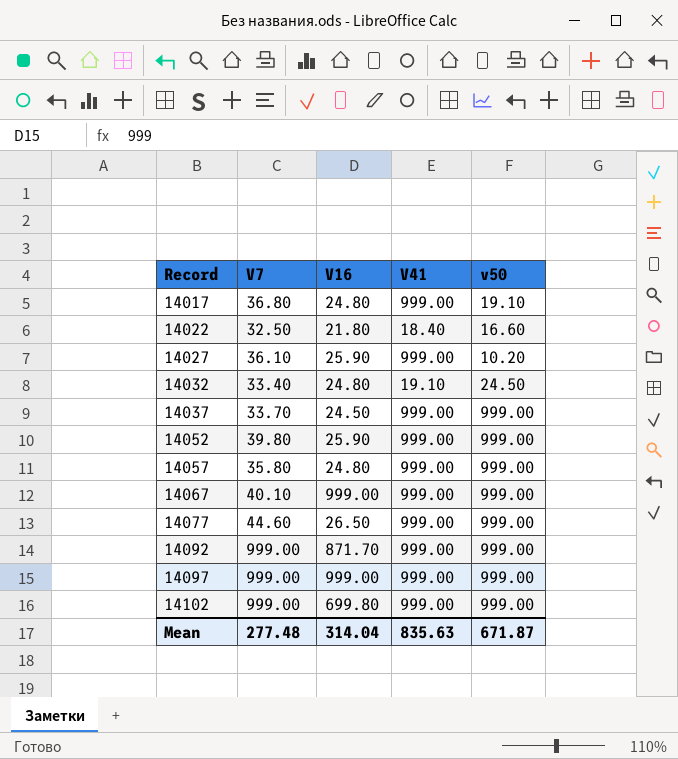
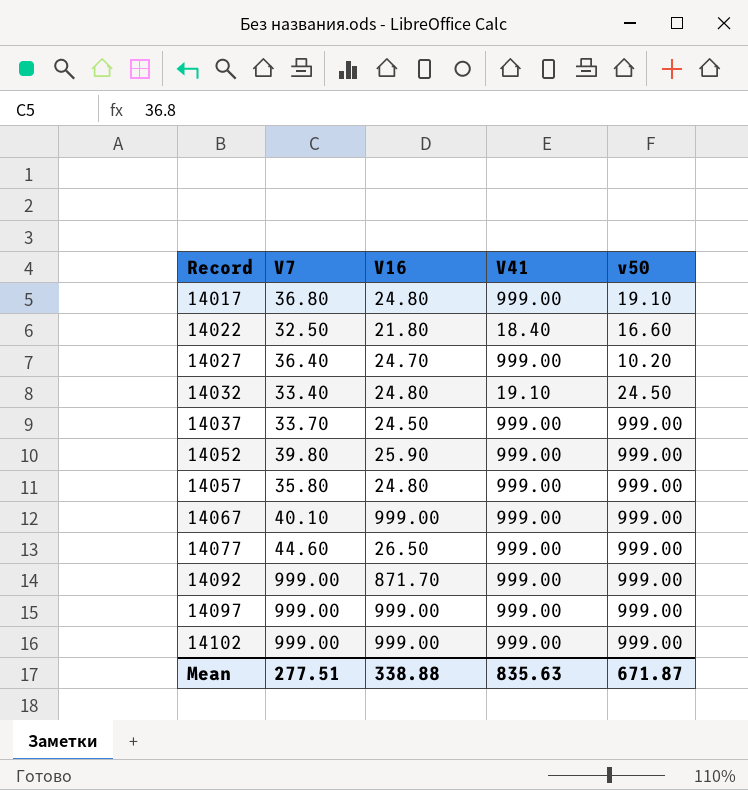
14027 | V7: 36.10 -> 36.40
14027 | V16: 25.90 -> 24.70
14102 | V16: 699.80 -> 999.00
Mean | V7: 277.48 -> 277.51
Mean | V16: 314.04 -> 338.88

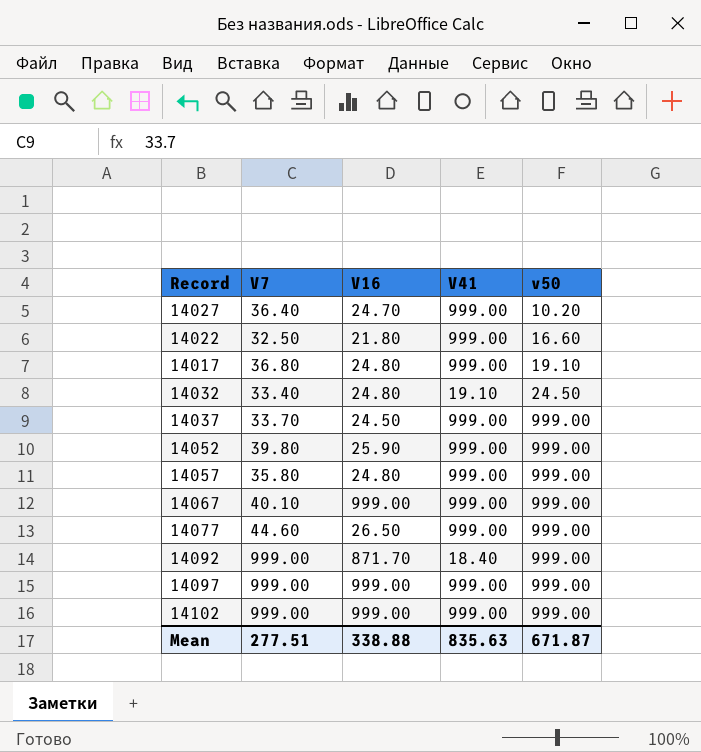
row order: Record ascending -> v50 ascending
14022 | V41: 18.40 -> 999.00
14092 | V41: 999.00 -> 18.40

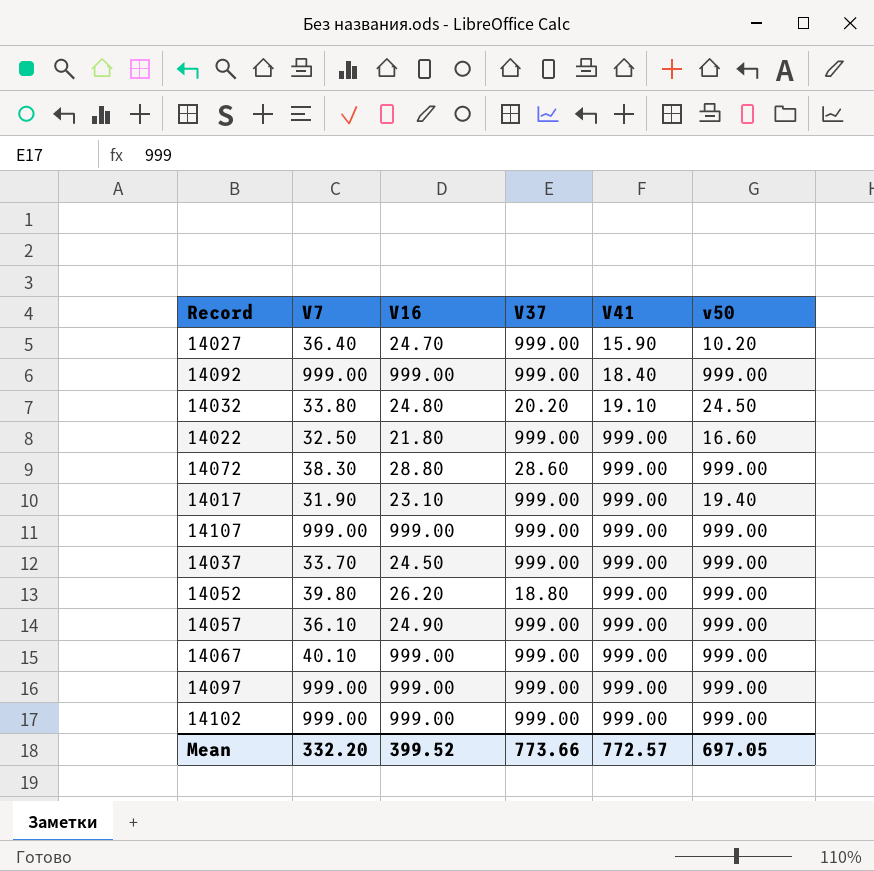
row order: v50 ascending -> V41 ascending
column V37 | position: none -> 4
row 14077: 44.60 | 26.50 | 999.00 | 999.00 -> none
14027 | V41: 999.00 -> 15.90
14092 | V16: 871.70 -> 999.00
14032 | V7: 33.40 -> 33.80
row 14072: none -> 38.30 | 28.80 | 28.60 | 999.00 | 999.00
14017 | V7: 36.80 -> 31.90
14017 | V16: 24.80 -> 23.10
14017 | v50: 19.10 -> 19.40
row 14107: none -> 999.00 | 999.00 | 999.00 | 999.00 | 999.00
14052 | V16: 25.90 -> 26.20
14057 | V7: 35.80 -> 36.10
14057 | V16: 24.80 -> 24.90
Mean | V7: 277.51 -> 332.20
Mean | V16: 338.88 -> 399.52
Mean | V41: 835.63 -> 772.57
Mean | v50: 671.87 -> 697.05

